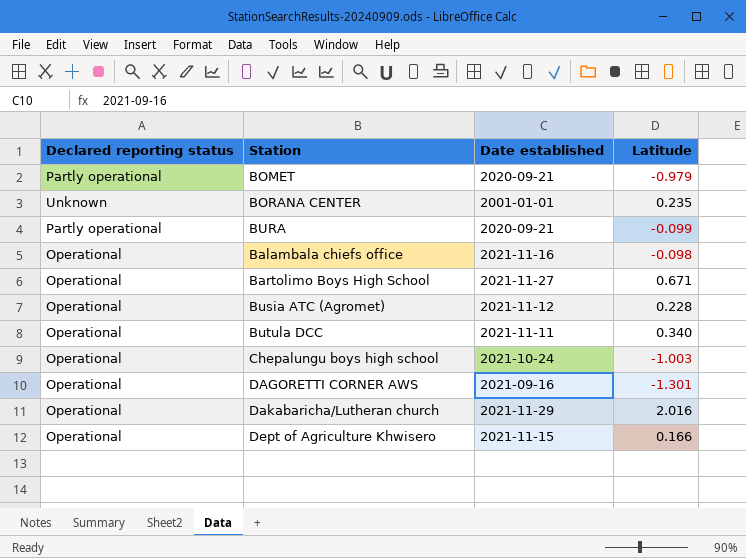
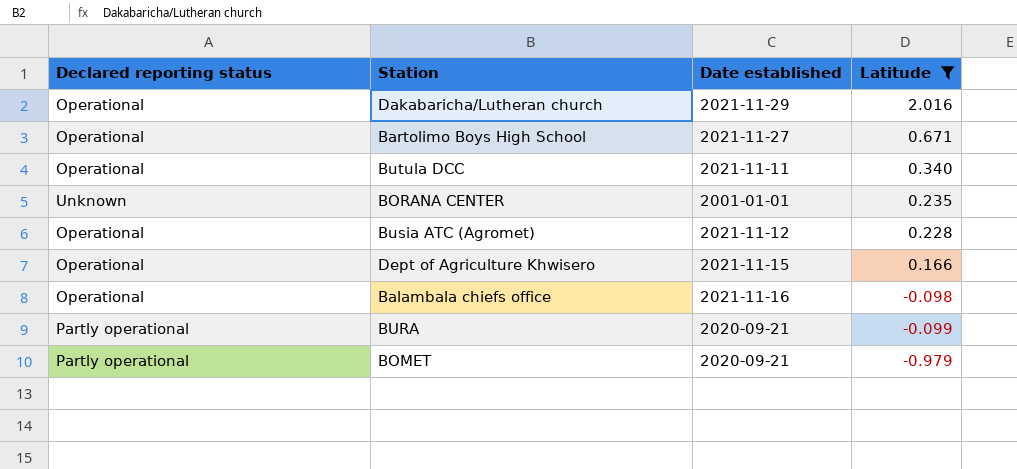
filter: none -> Latitude >= -0.979
row order: none -> Latitude descending

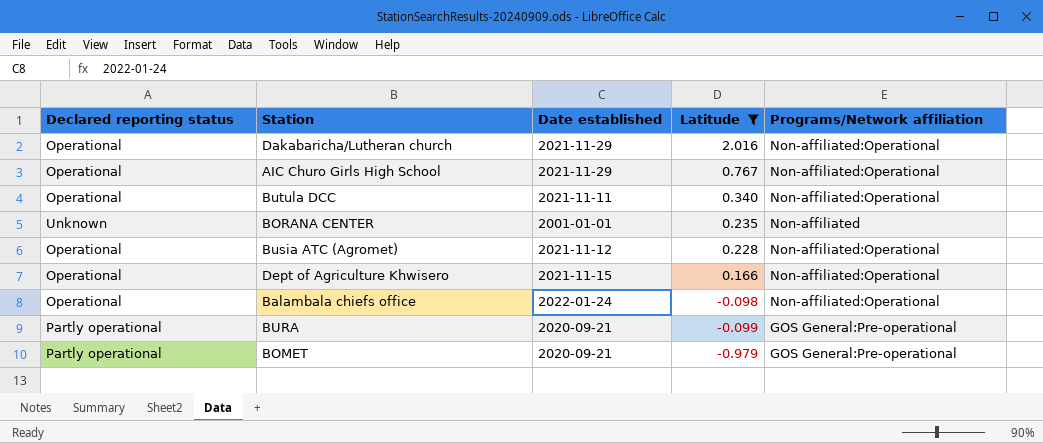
column Programs/Network affiliation | position: none -> 5
row Bartolimo Boys High School: Operational | 2021-11-27 | 0.671 -> none
row AIC Churo Girls High School: none -> Operational | 2021-11-29 | 0.767 | Non-affiliated:Operational
Balambala chiefs office | Date established: 2021-11-16 -> 2022-01-24

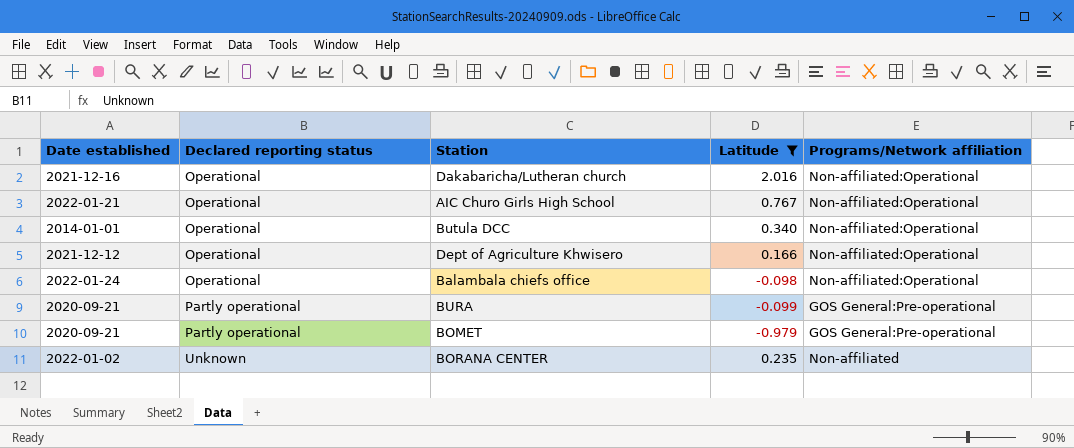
row order: Latitude descending -> Declared reporting status ascending
column Date established | position: 3 -> 1
row Busia ATC (Agromet): Operational | 2021-11-12 | 0.228 | Non-affiliated:Operational -> none
Dakabaricha/Lutheran church | Date established: 2021-11-29 -> 2021-12-16
AIC Churo Girls High School | Date established: 2021-11-29 -> 2022-01-21
Butula DCC | Date established: 2021-11-11 -> 2014-01-01
Dept of Agriculture Khwisero | Date established: 2021-11-15 -> 2021-12-12
BORANA CENTER | Date established: 2001-01-01 -> 2022-01-02

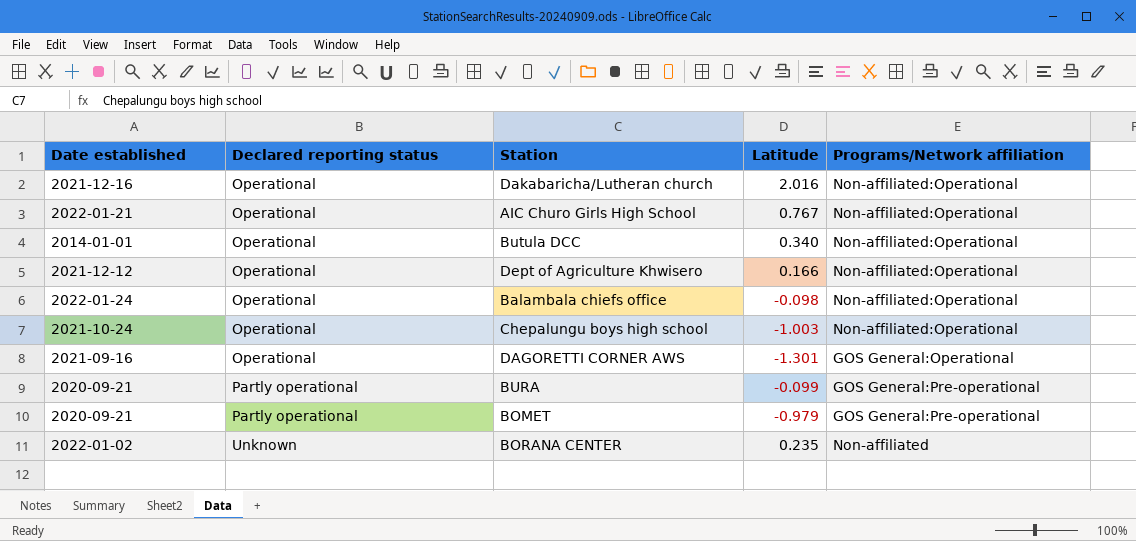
filter: Latitude >= -0.979 -> none

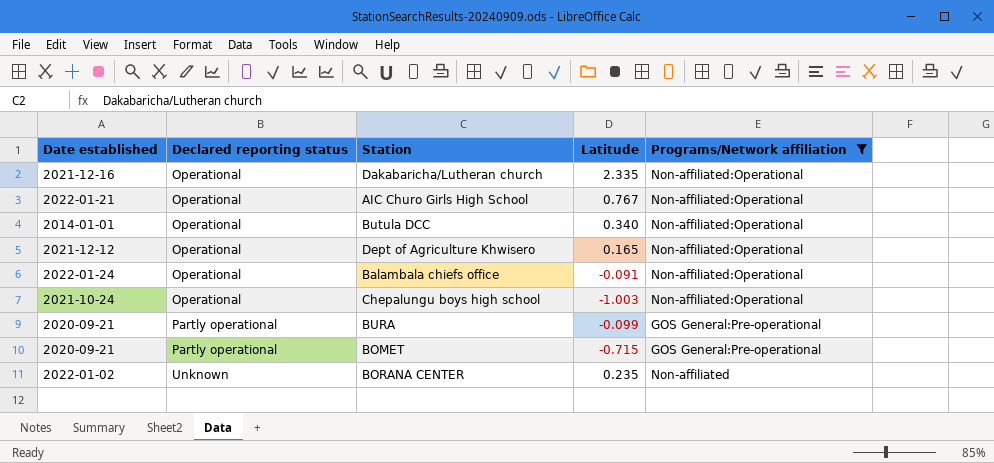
filter: none -> Programs/Network affiliation != GOS General:Operational
Dakabaricha/Lutheran church | Latitude: 2.016 -> 2.335
Dept of Agriculture Khwisero | Latitude: 0.166 -> 0.165
Balambala chiefs office | Latitude: -0.098 -> -0.091
BOMET | Latitude: -0.979 -> -0.715

